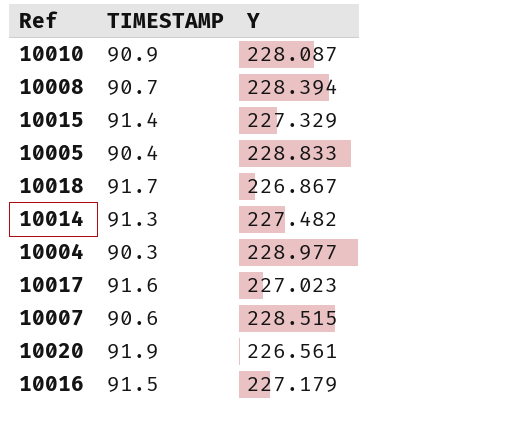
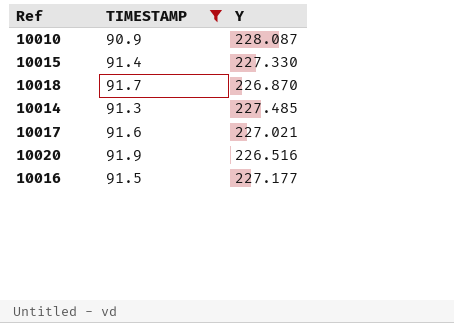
filter: none -> TIMESTAMP >= 90.9
10015 | Y: 227.329 -> 227.330
10018 | Y: 226.867 -> 226.870
10014 | Y: 227.482 -> 227.485
10017 | Y: 227.023 -> 227.021
10020 | Y: 226.561 -> 226.516
10016 | Y: 227.179 -> 227.177

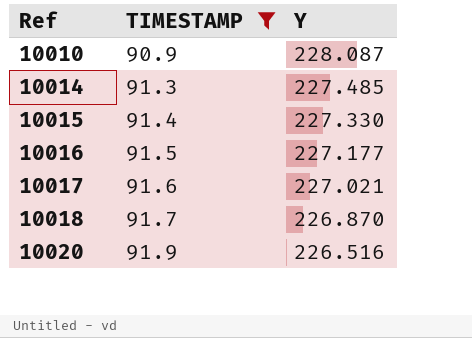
row order: none -> Ref ascending

